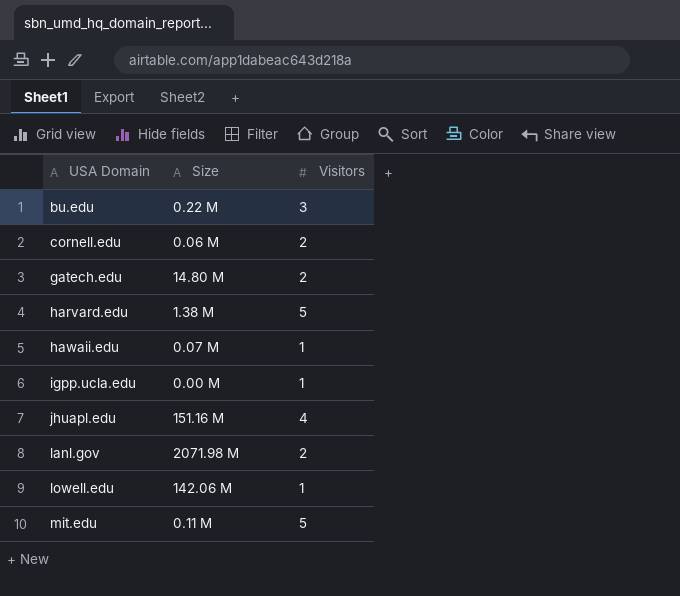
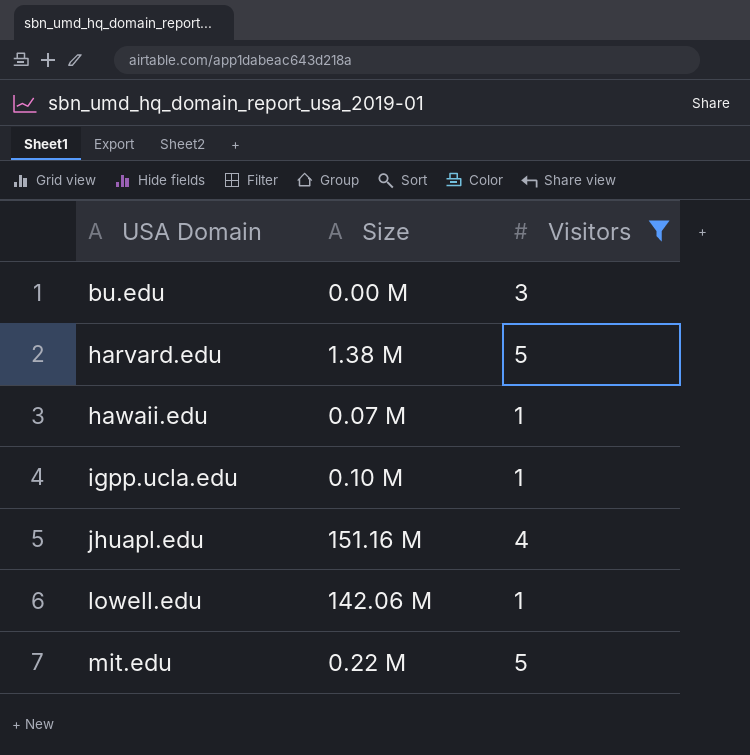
filter: none -> Visitors != 2
bu.edu | Size: 0.22 M -> 0.00 M
igpp.ucla.edu | Size: 0.00 M -> 0.10 M
mit.edu | Size: 0.11 M -> 0.22 M

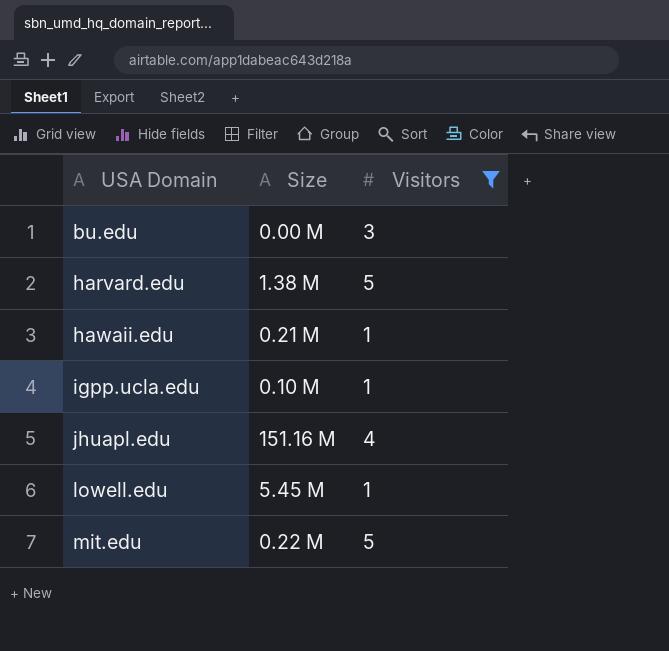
hawaii.edu | Size: 0.07 M -> 0.21 M
lowell.edu | Size: 142.06 M -> 5.45 M

